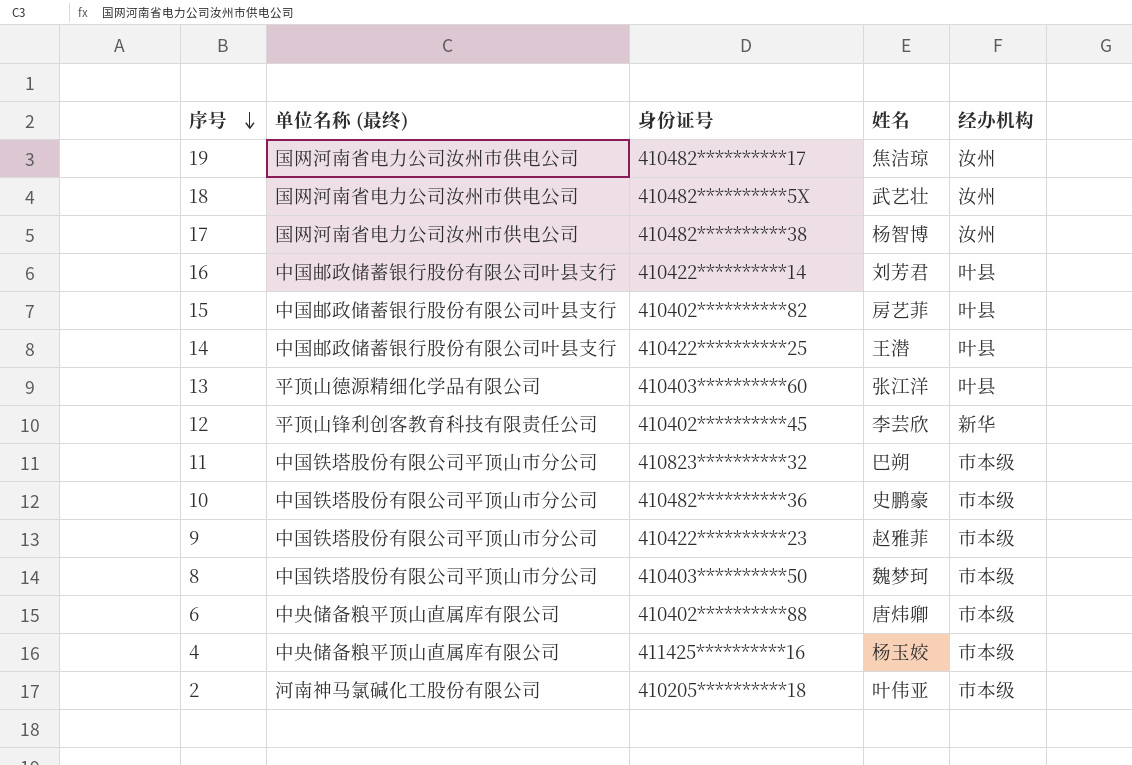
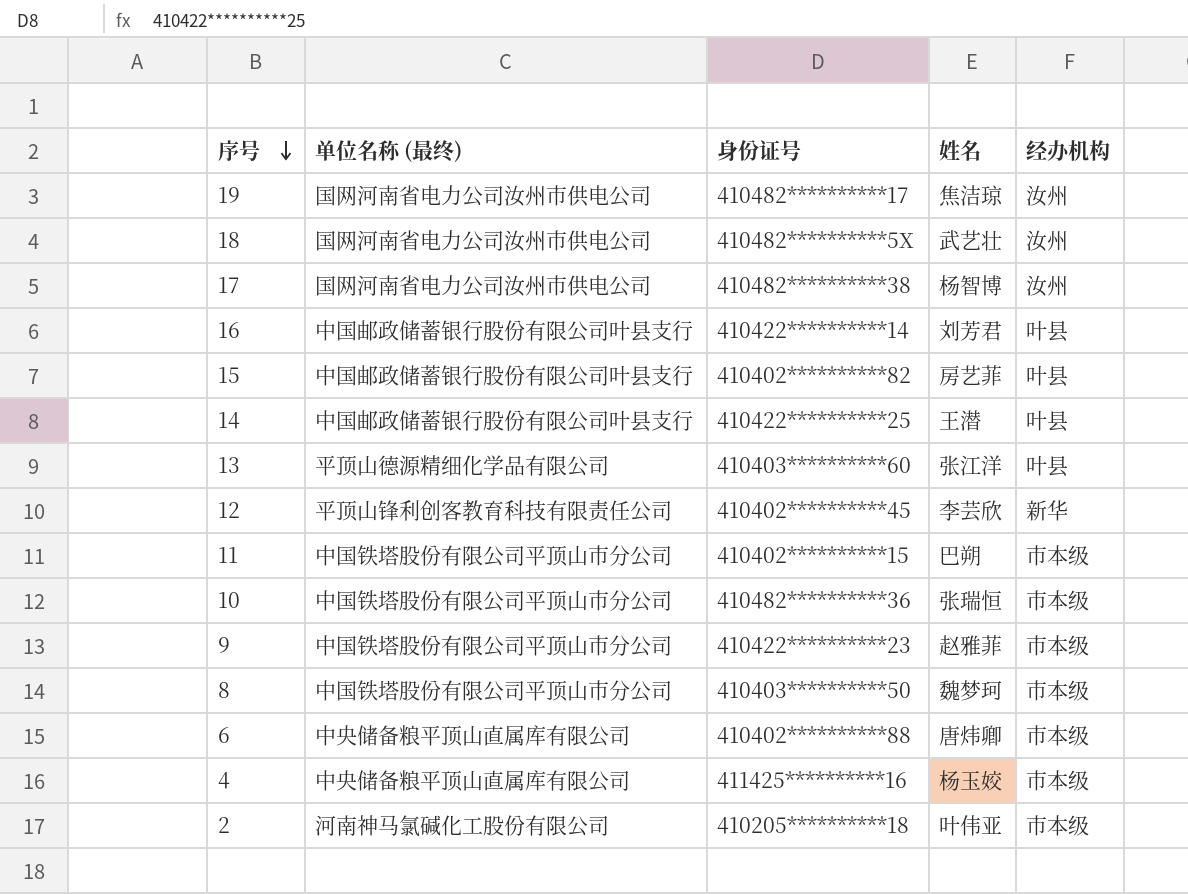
11 | 身份证号: 410823**********32 -> 410402**********15
10 | 姓名: 史鹏豪 -> 张瑞恒

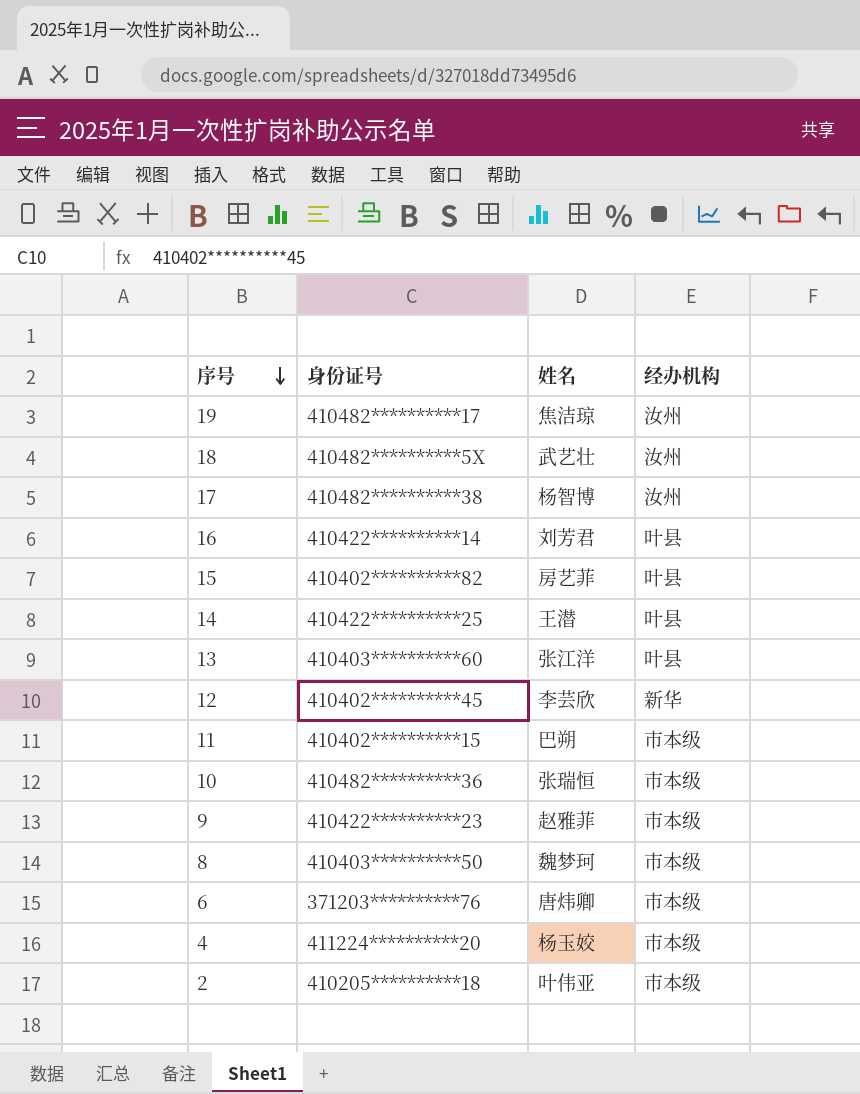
column 单位名称 (最终) | position: 2 -> none
6 | 身份证号: 410402**********88 -> 371203**********76
4 | 身份证号: 411425**********16 -> 411224**********20

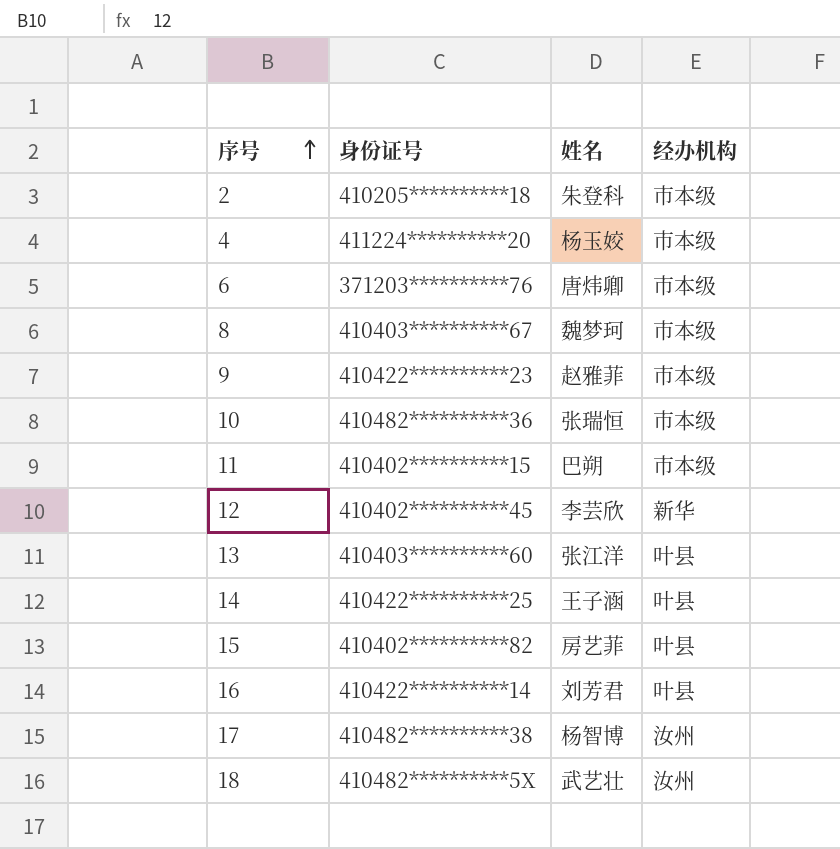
row order: 序号 descending -> 序号 ascending
row 19: 410482**********17 | 焦洁琼 | 汝州 -> none
2 | 姓名: 叶伟亚 -> 朱登科
8 | 身份证号: 410403**********50 -> 410403**********67
14 | 姓名: 王潜 -> 王子涵

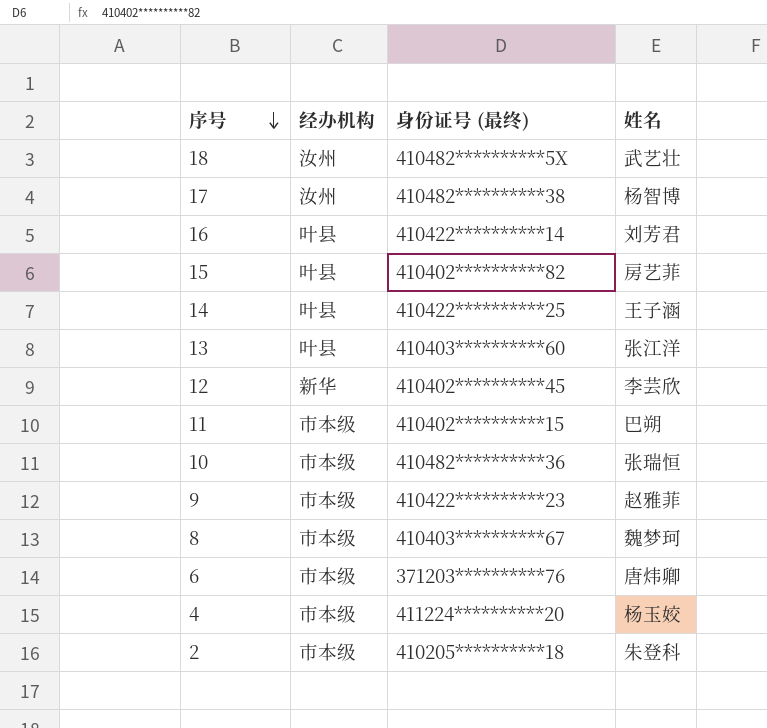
row order: 序号 ascending -> 序号 descending
column 经办机构 | position: 4 -> 2
column name: 身份证号 -> 身份证号 (最终)

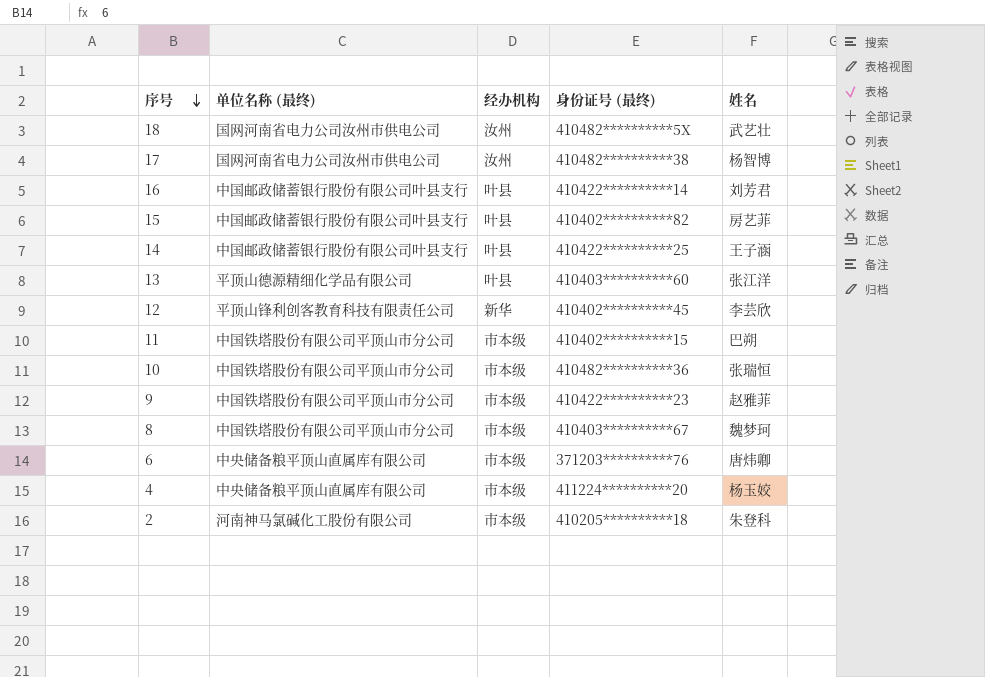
column 单位名称 (最终) | position: none -> 2

